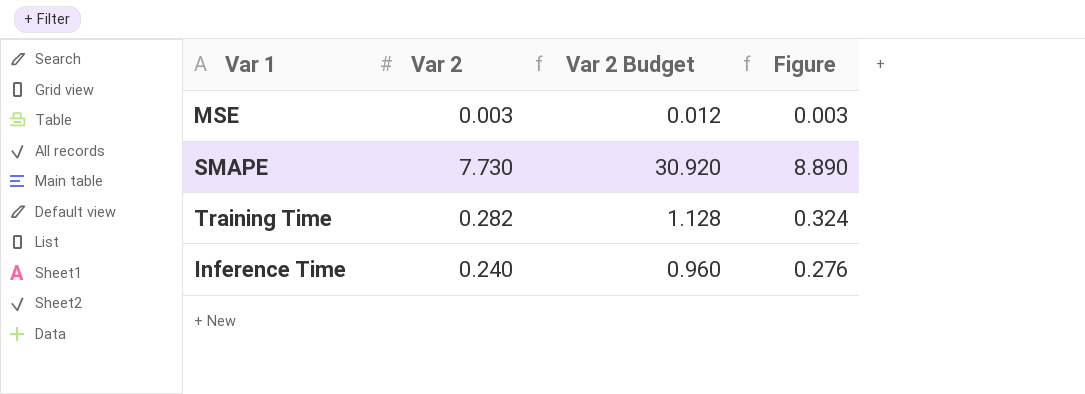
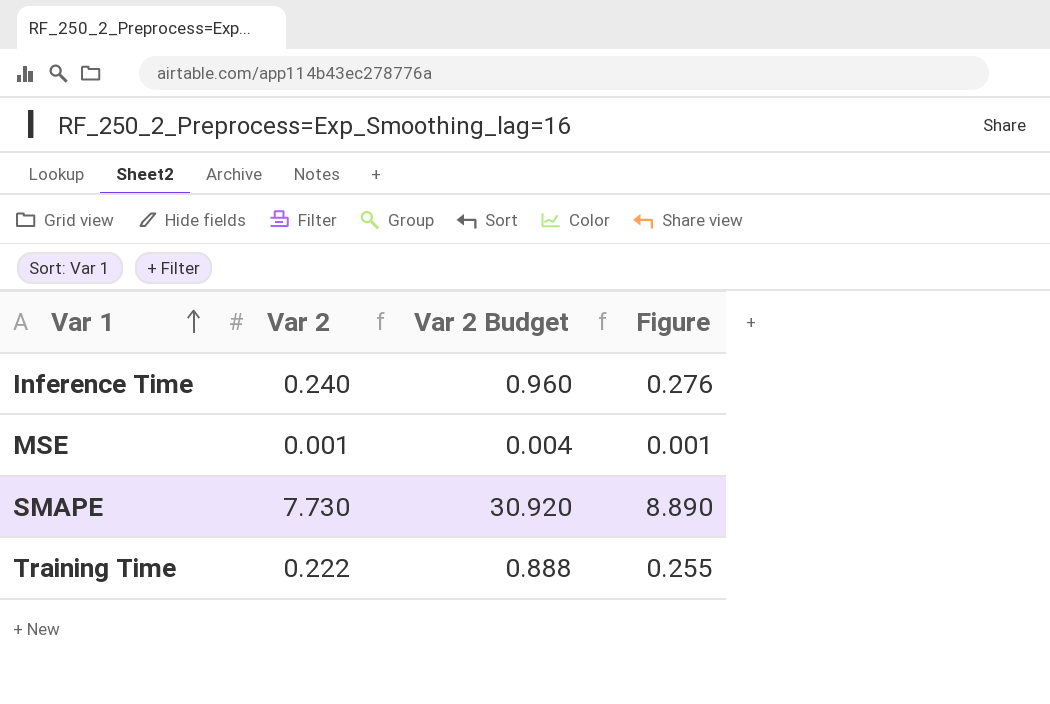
row order: none -> Var 1 ascending
MSE | Var 2: 0.003 -> 0.001
MSE | Var 2 Budget: 0.012 -> 0.004
MSE | Figure: 0.003 -> 0.001
Training Time | Var 2: 0.282 -> 0.222
Training Time | Var 2 Budget: 1.128 -> 0.888
Training Time | Figure: 0.324 -> 0.255

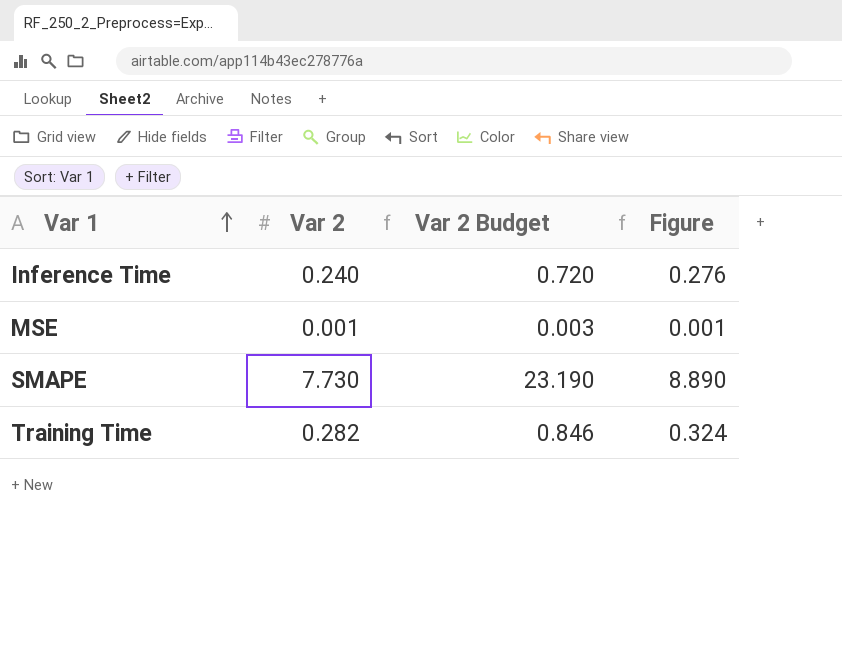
column Var 2 Budget | formula: [Var 2] * 4 -> [Var 2] * 3
Training Time | Var 2: 0.222 -> 0.282
Training Time | Figure: 0.255 -> 0.324

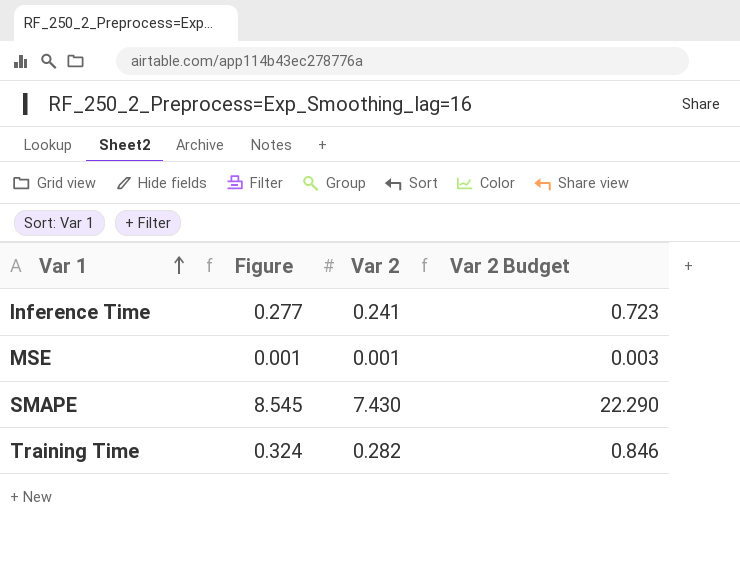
column Figure | position: 4 -> 2
Inference Time | Figure: 0.276 -> 0.277
Inference Time | Var 2: 0.240 -> 0.241
Inference Time | Var 2 Budget: 0.720 -> 0.723
SMAPE | Figure: 8.890 -> 8.545
SMAPE | Var 2: 7.730 -> 7.430
SMAPE | Var 2 Budget: 23.190 -> 22.290

